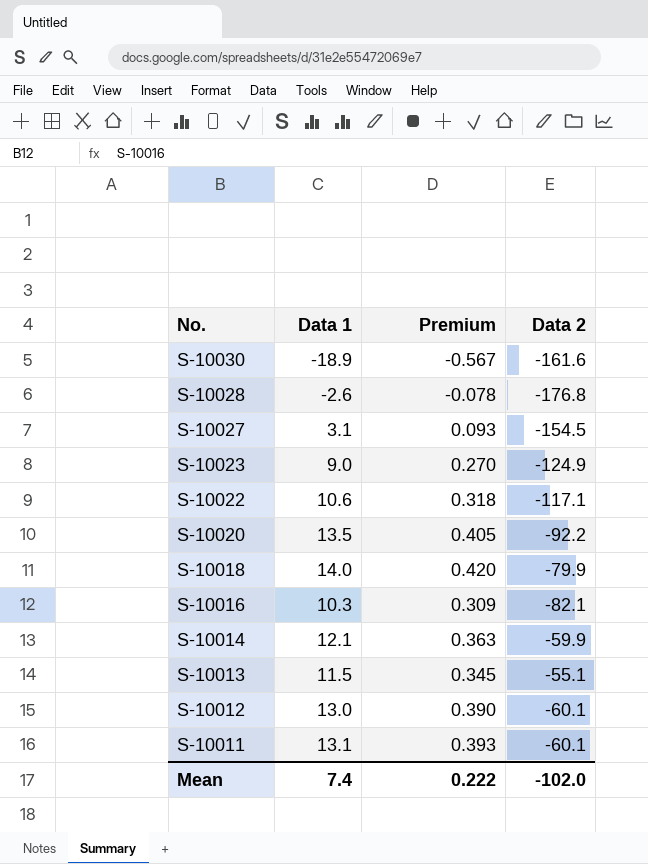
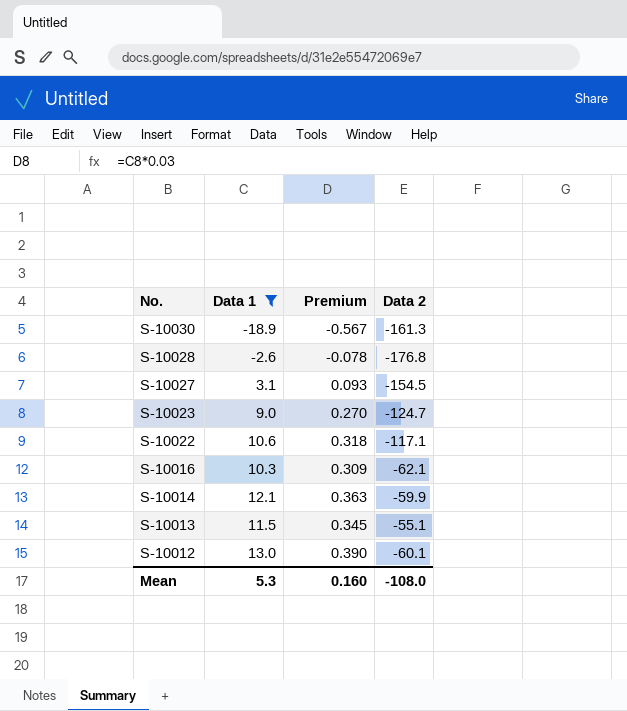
filter: none -> Data 1 <= 13.0
S-10030 | Data 2: -161.6 -> -161.3
S-10023 | Data 2: -124.9 -> -124.7
S-10016 | Data 2: -82.1 -> -62.1
Mean | Data 1: 7.4 -> 5.3
Mean | Premium: 0.222 -> 0.160
Mean | Data 2: -102.0 -> -108.0

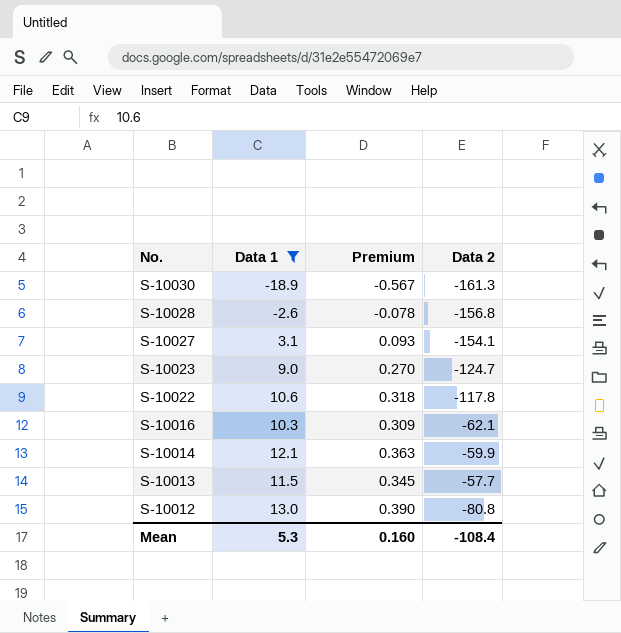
S-10028 | Data 2: -176.8 -> -156.8
S-10027 | Data 2: -154.5 -> -154.1
S-10022 | Data 2: -117.1 -> -117.8
S-10013 | Data 2: -55.1 -> -57.7
S-10012 | Data 2: -60.1 -> -80.8
Mean | Data 2: -108.0 -> -108.4

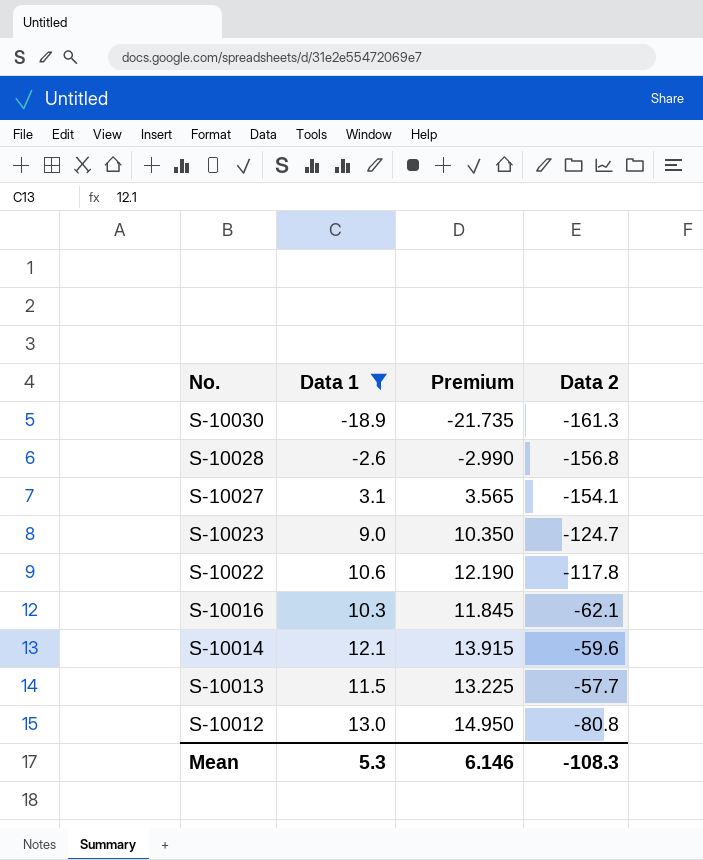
column Premium | formula: [Data 1] * 0.03 -> [Data 1] * 1.15
S-10014 | Data 2: -59.9 -> -59.6
Mean | Premium: 0.160 -> 6.146
Mean | Data 2: -108.4 -> -108.3

